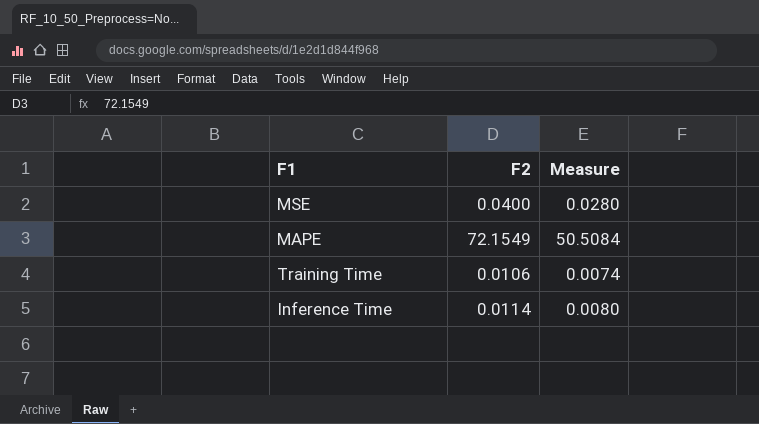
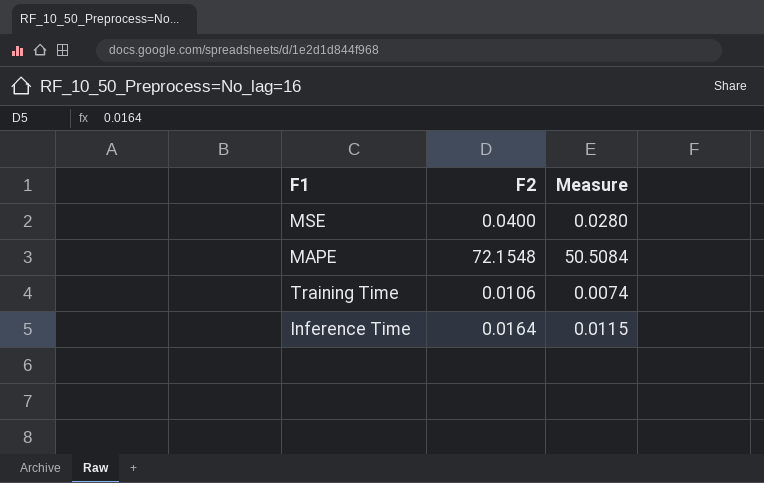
MAPE | F2: 72.1549 -> 72.1548
Inference Time | F2: 0.0114 -> 0.0164
Inference Time | Measure: 0.0080 -> 0.0115

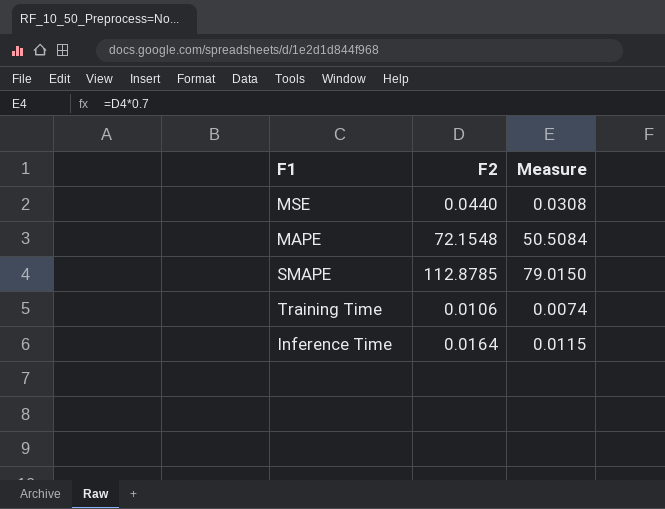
MSE | F2: 0.0400 -> 0.0440
MSE | Measure: 0.0280 -> 0.0308
row SMAPE: none -> 112.8785 | 79.0150

